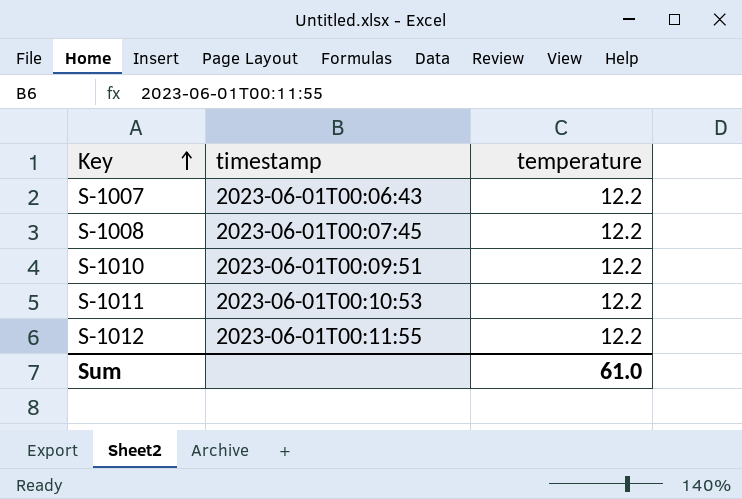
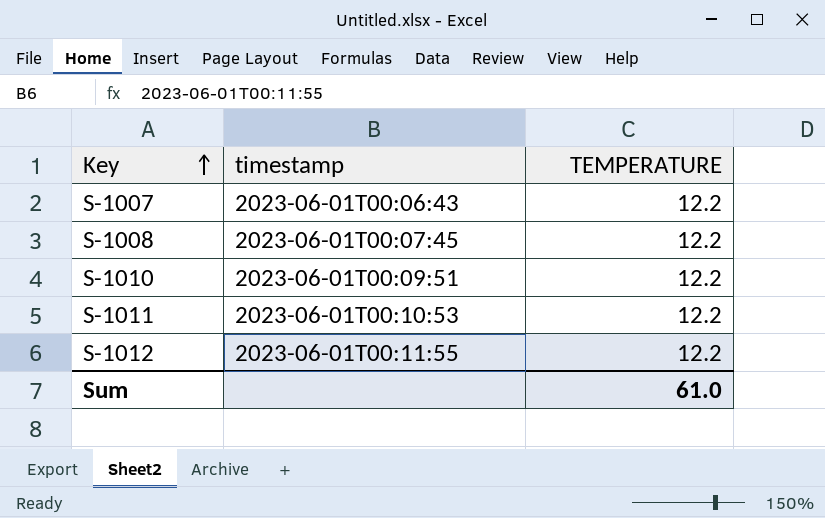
column name: temperature -> TEMPERATURE

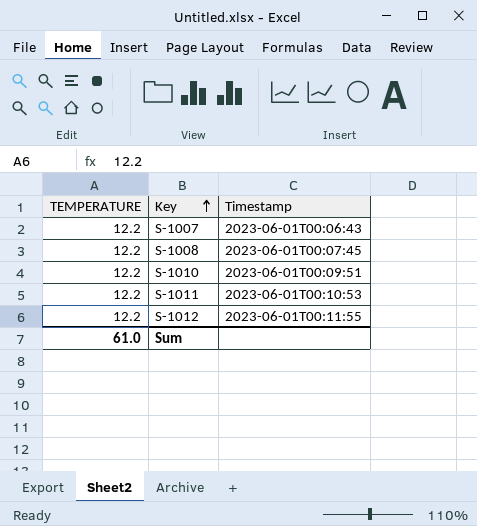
column TEMPERATURE | position: 3 -> 1
column name: timestamp -> Timestamp

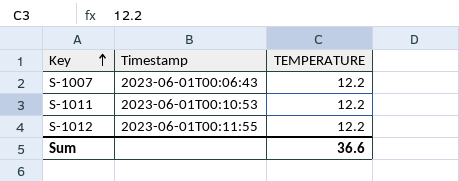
column TEMPERATURE | position: 1 -> 3
row S-1008: 12.2 | 2023-06-01T00:07:45 -> none
row S-1010: 12.2 | 2023-06-01T00:09:51 -> none
Sum | TEMPERATURE: 61.0 -> 36.6

